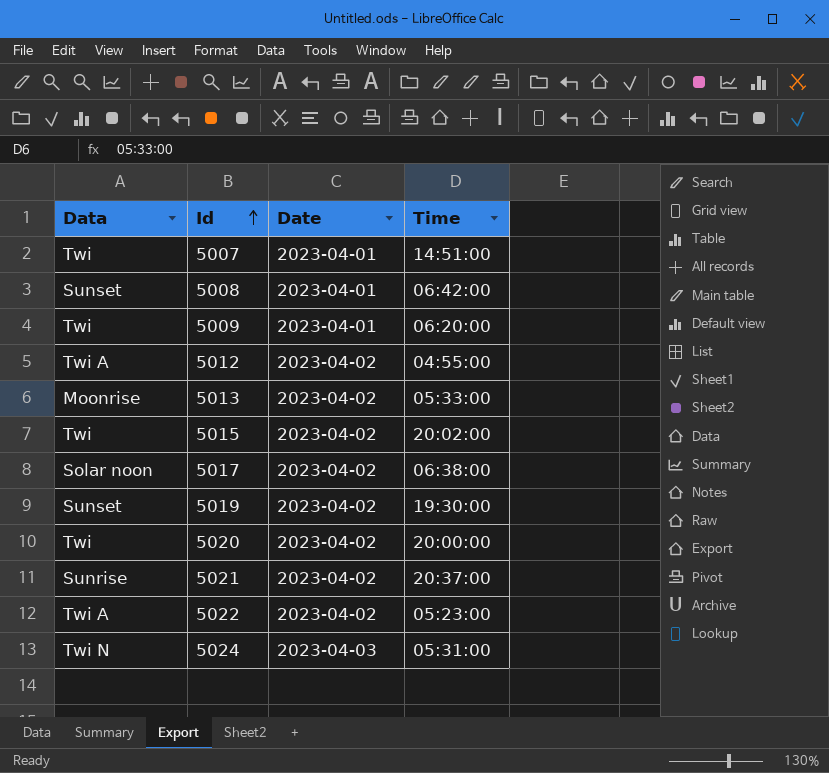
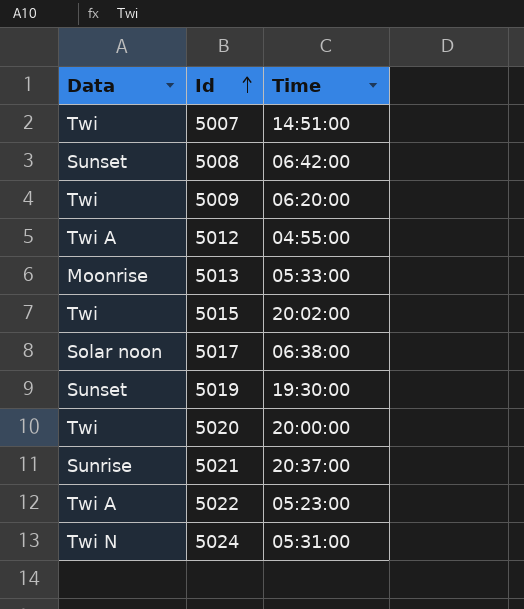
column Date | position: 3 -> none

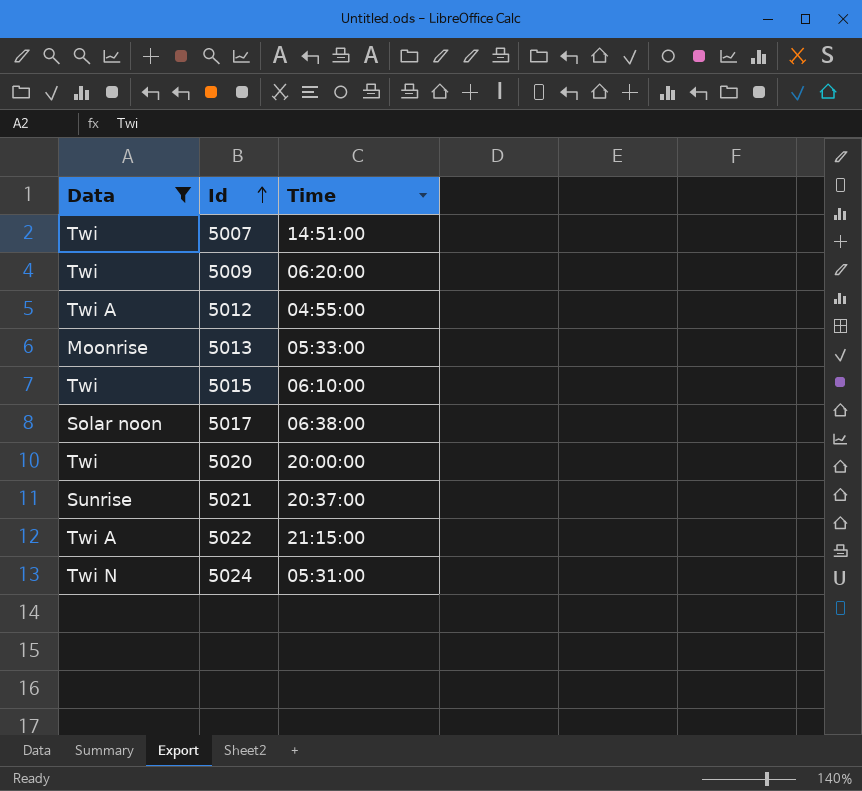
filter: none -> Data != Sunset
5015 | Time: 20:02:00 -> 06:10:00
5022 | Time: 05:23:00 -> 21:15:00

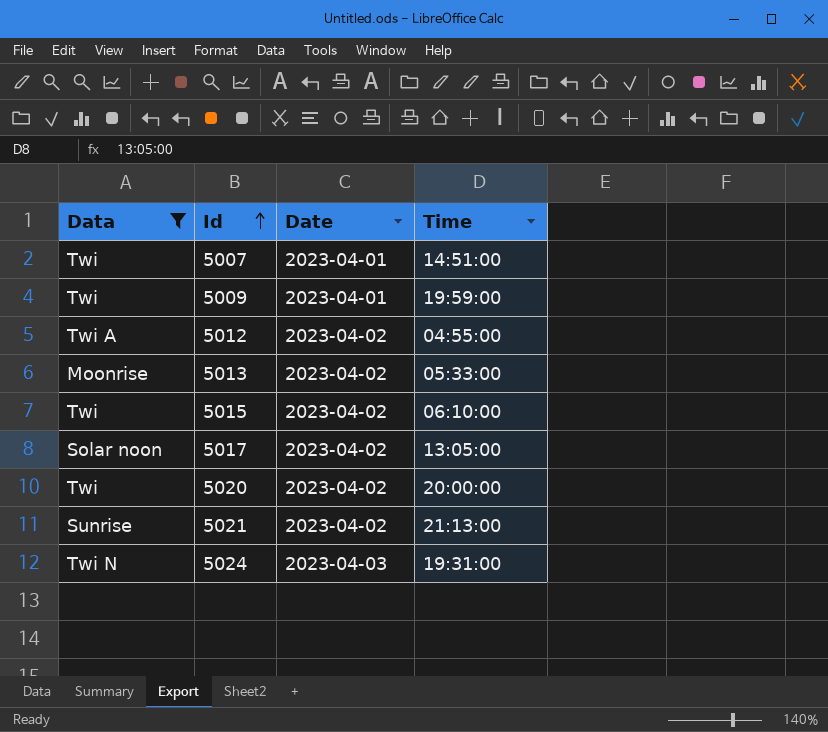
column Date | position: none -> 3
row 5022: Twi A | 21:15:00 -> none
5009 | Time: 06:20:00 -> 19:59:00
5017 | Time: 06:38:00 -> 13:05:00
5021 | Time: 20:37:00 -> 21:13:00
5024 | Time: 05:31:00 -> 19:31:00

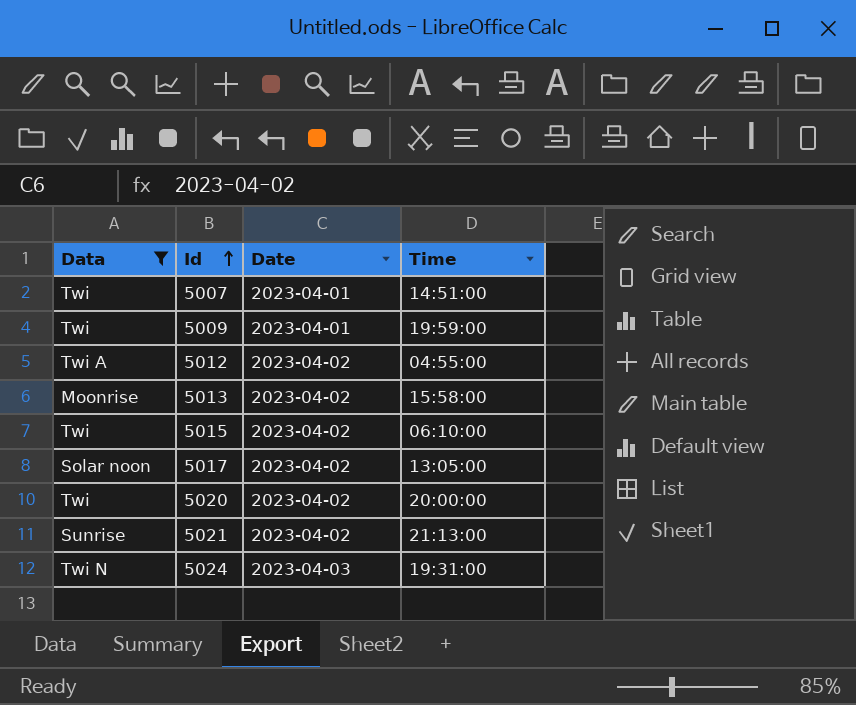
5013 | Time: 05:33:00 -> 15:58:00

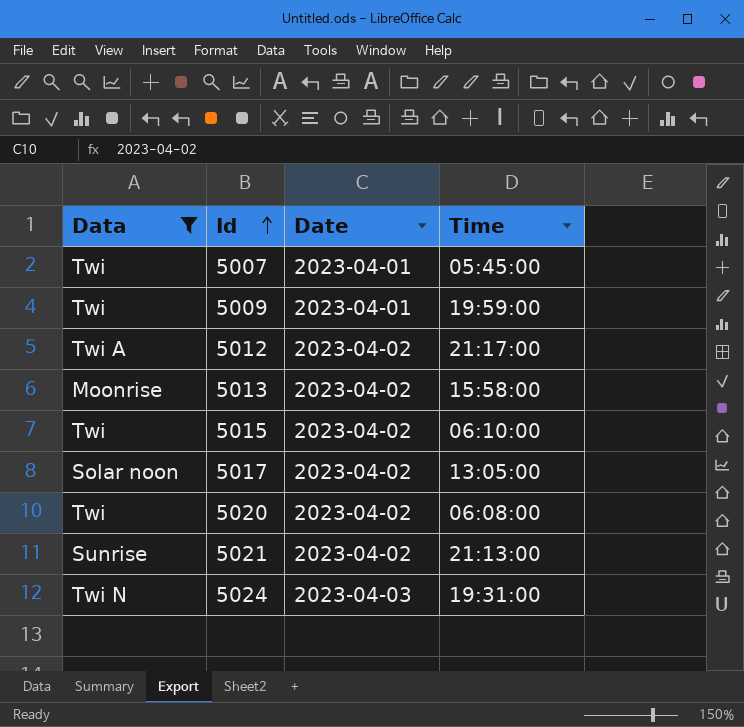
5007 | Time: 14:51:00 -> 05:45:00
5012 | Time: 04:55:00 -> 21:17:00
5020 | Time: 20:00:00 -> 06:08:00

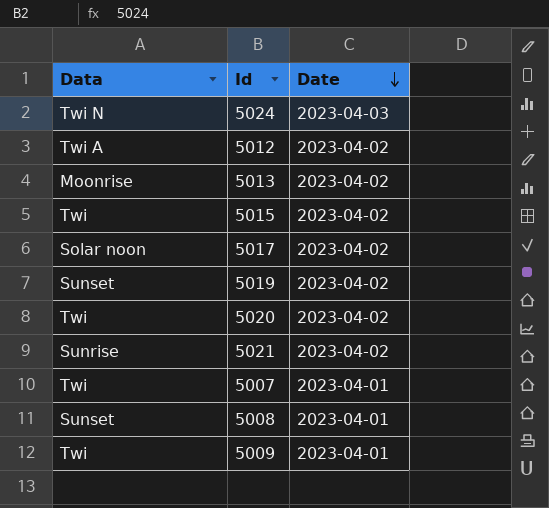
filter: Data != Sunset -> none
row order: Id ascending -> Date descending
column Time | position: 4 -> none

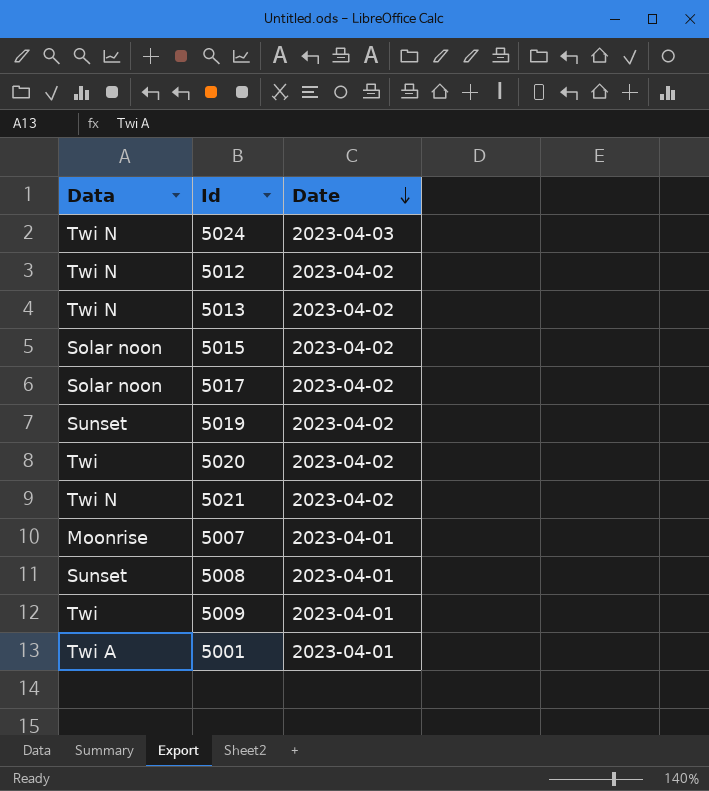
5012 | Data: Twi A -> Twi N
5013 | Data: Moonrise -> Twi N
5015 | Data: Twi -> Solar noon
5021 | Data: Sunrise -> Twi N
5007 | Data: Twi -> Moonrise
row 5001: none -> Twi A | 2023-04-01

